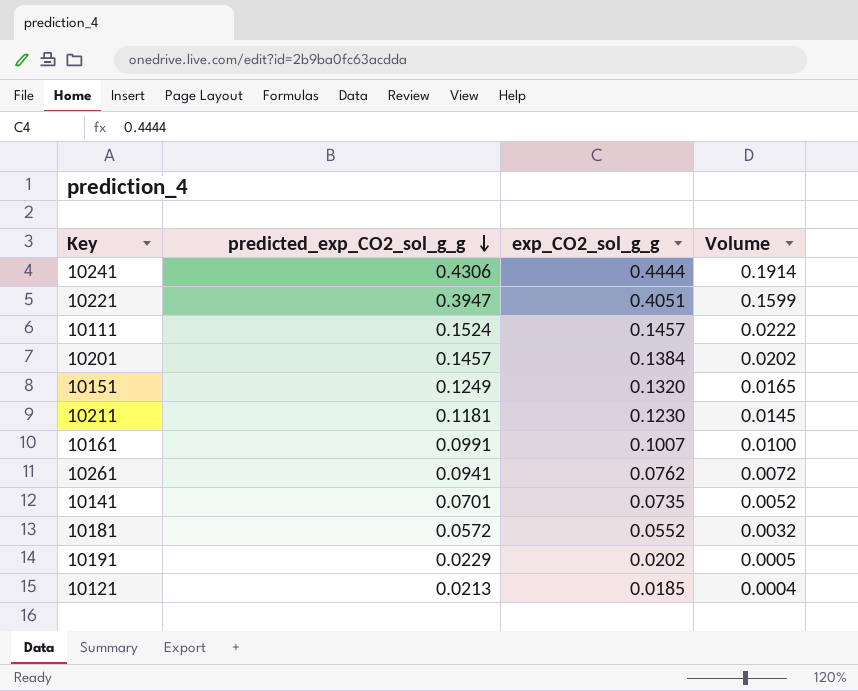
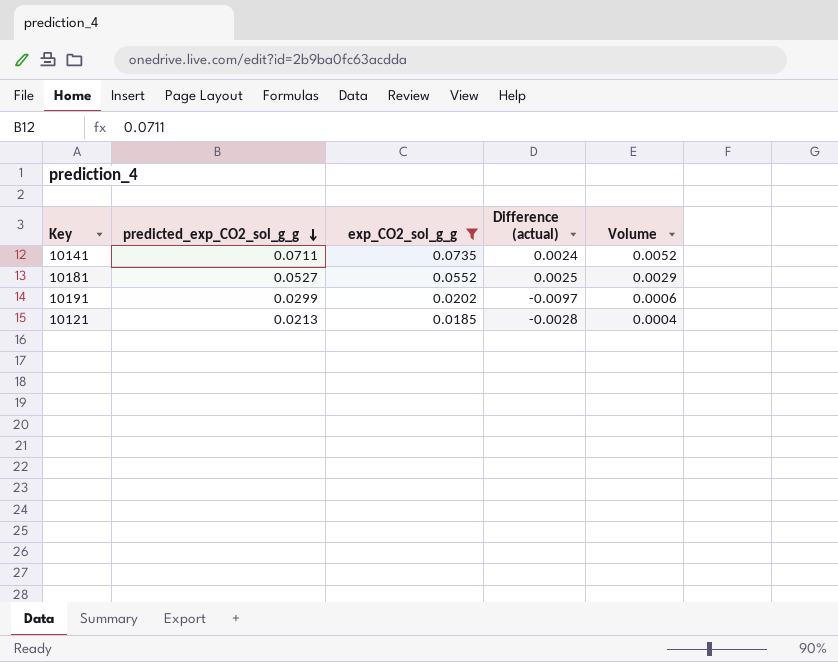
filter: none -> exp_CO2_sol_g_g <= 0.0735
column Difference (actual) | formula: none -> [exp_CO2_sol_g_g] - [predicted_exp_CO2_sol_g_g]
10141 | predicted_exp_CO2_sol_g_g: 0.0701 -> 0.0711
10181 | predicted_exp_CO2_sol_g_g: 0.0572 -> 0.0527
10181 | Volume: 0.0032 -> 0.0029
10191 | predicted_exp_CO2_sol_g_g: 0.0229 -> 0.0299
10191 | Volume: 0.0005 -> 0.0006

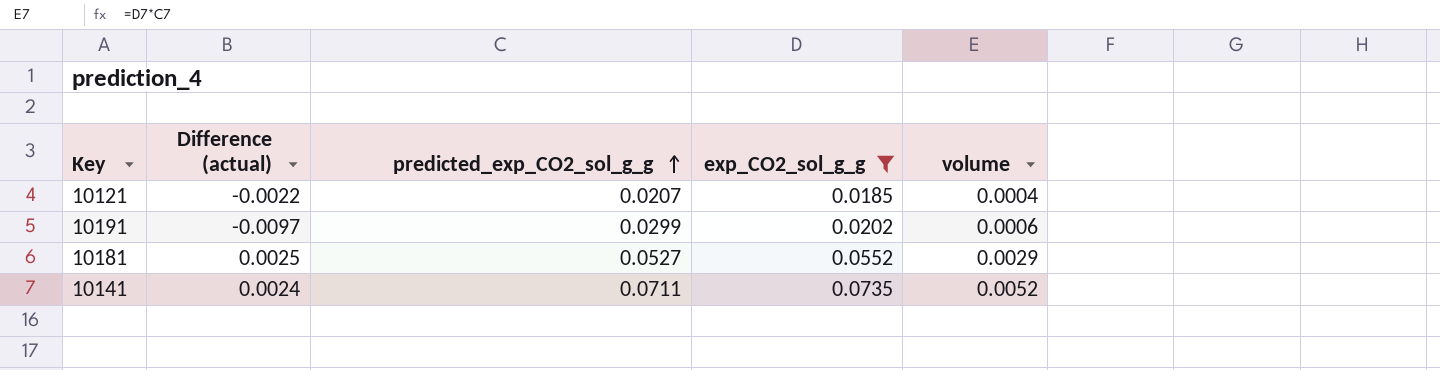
row order: predicted_exp_CO2_sol_g_g descending -> predicted_exp_CO2_sol_g_g ascending
column Difference (actual) | position: 4 -> 2
column name: Volume -> volume
10121 | Difference (actual): -0.0028 -> -0.0022
10121 | predicted_exp_CO2_sol_g_g: 0.0213 -> 0.0207

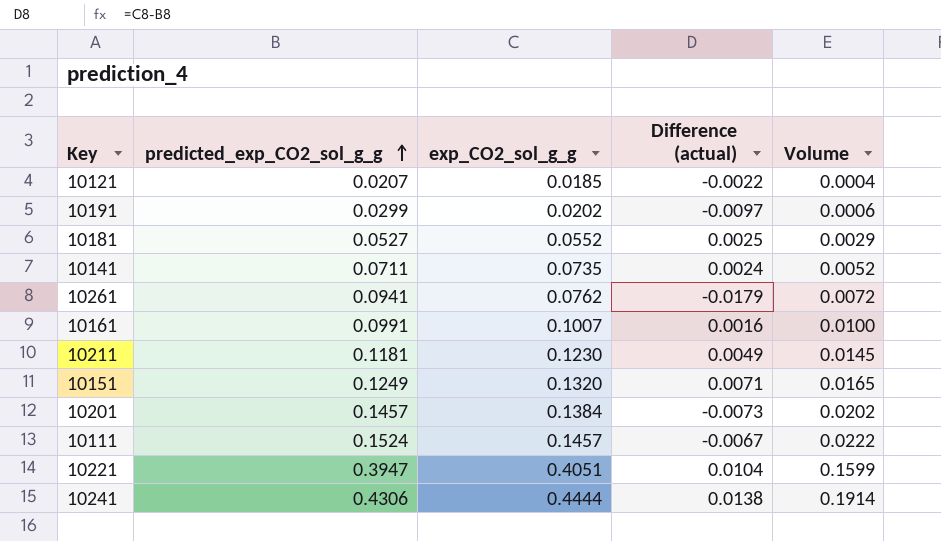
filter: exp_CO2_sol_g_g <= 0.0735 -> none
column Difference (actual) | position: 2 -> 4
column name: volume -> Volume

